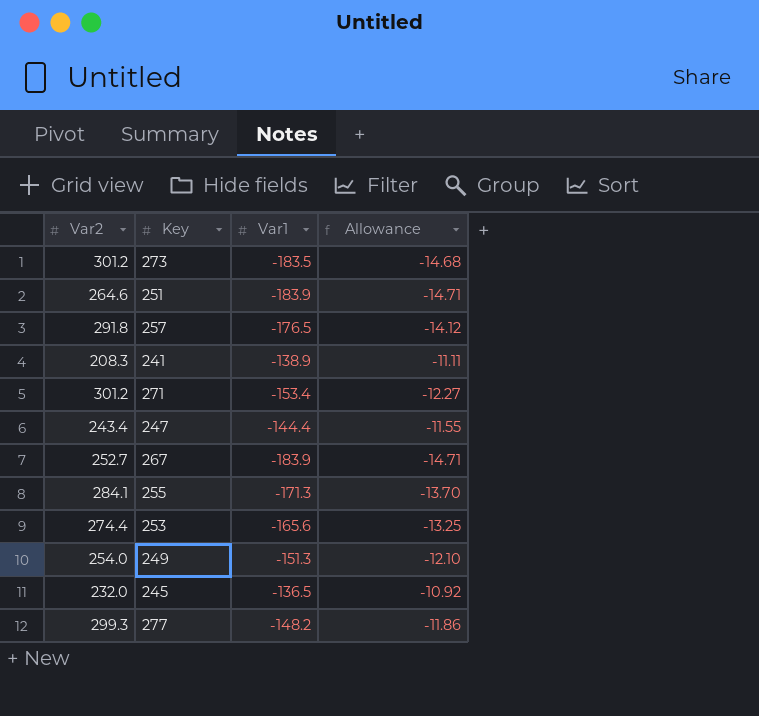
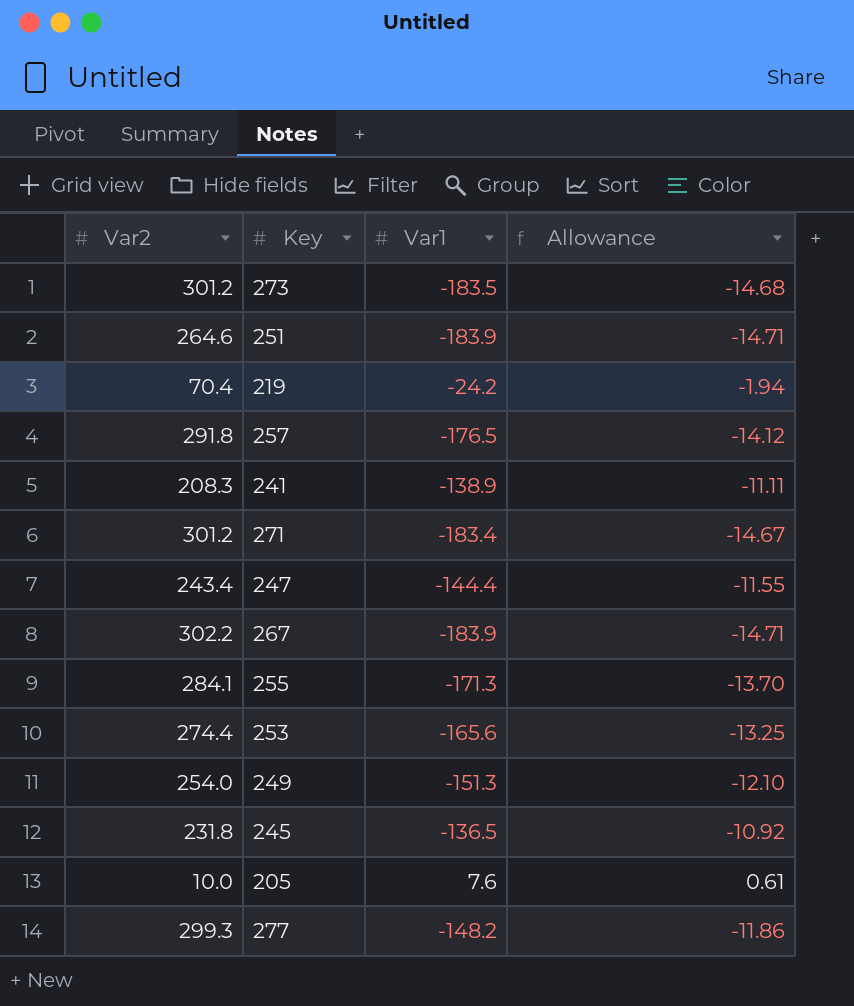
row 219: none -> 70.4 | -24.2 | -1.94
271 | Var1: -153.4 -> -183.4
271 | Allowance: -12.27 -> -14.67
267 | Var2: 252.7 -> 302.2
245 | Var2: 232.0 -> 231.8
row 205: none -> 10.0 | 7.6 | 0.61

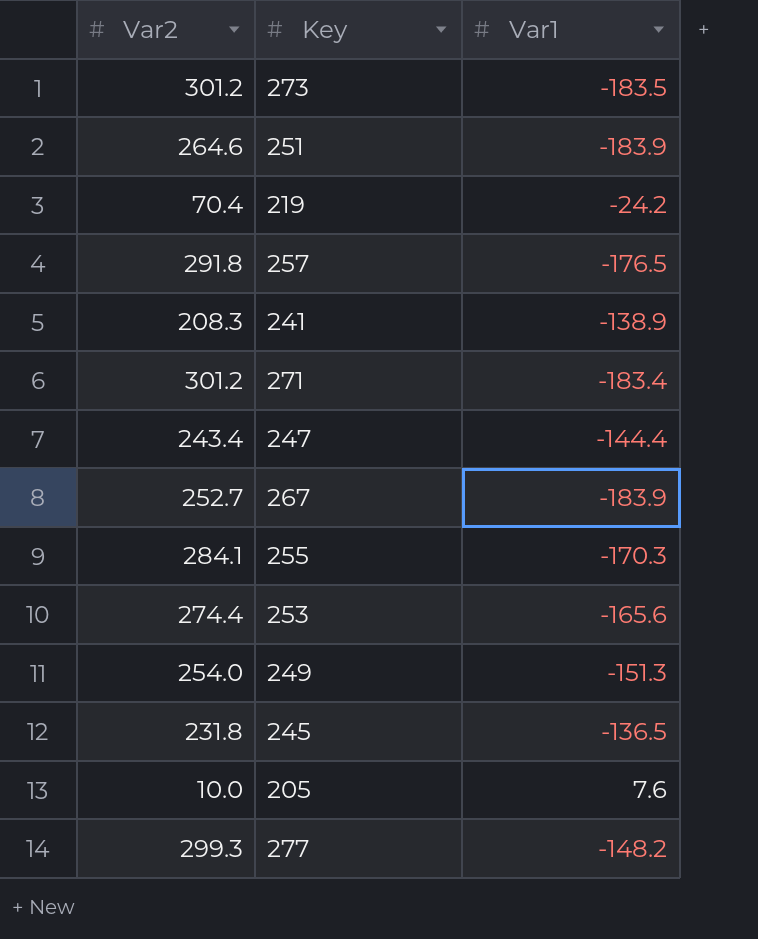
column Allowance | formula: [Var1] * 0.08 -> none
267 | Var2: 302.2 -> 252.7
255 | Var1: -171.3 -> -170.3

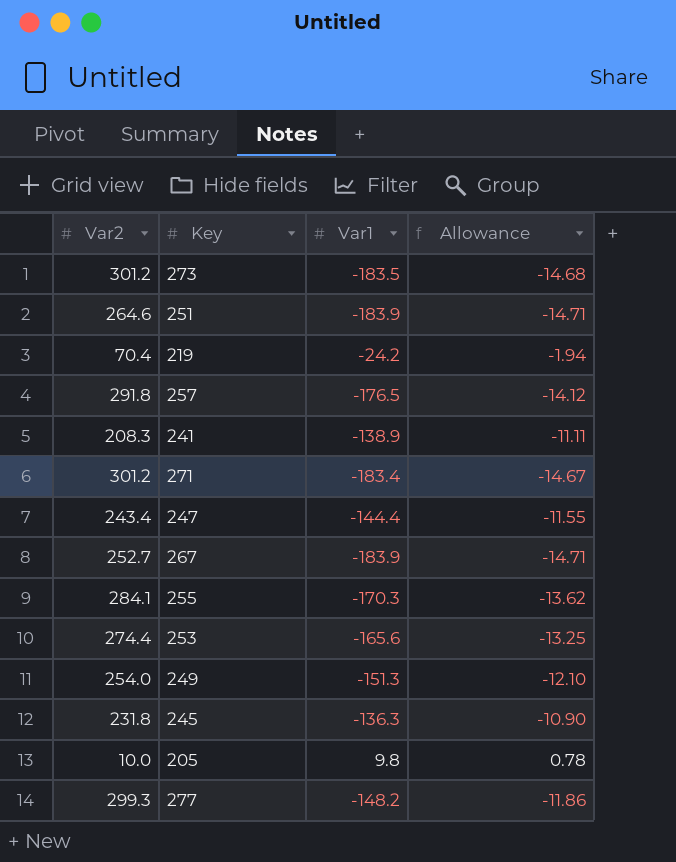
column Allowance | formula: none -> [Var1] * 0.08
245 | Var1: -136.5 -> -136.3
205 | Var1: 7.6 -> 9.8

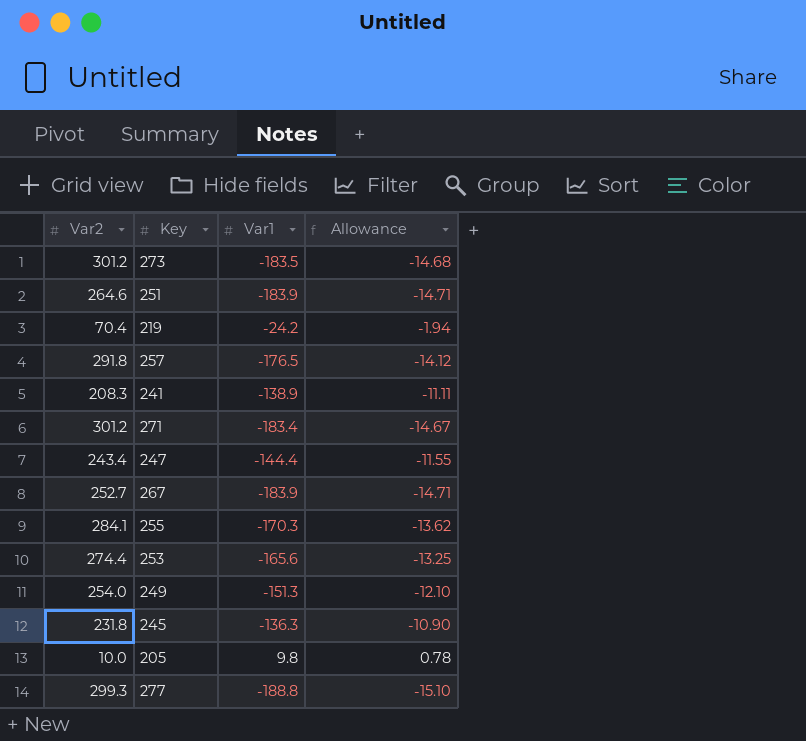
277 | Var1: -148.2 -> -188.8
277 | Allowance: -11.86 -> -15.10

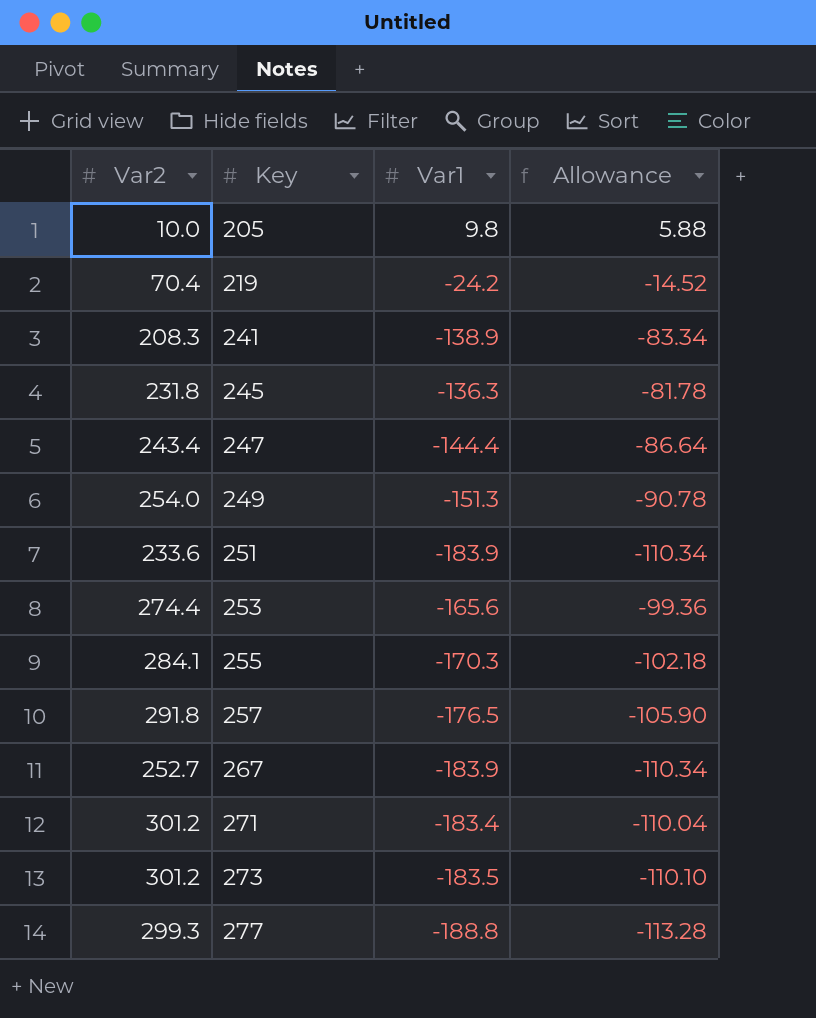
row order: none -> Key ascending
column Allowance | formula: [Var1] * 0.08 -> [Var1] * 0.6
251 | Var2: 264.6 -> 233.6

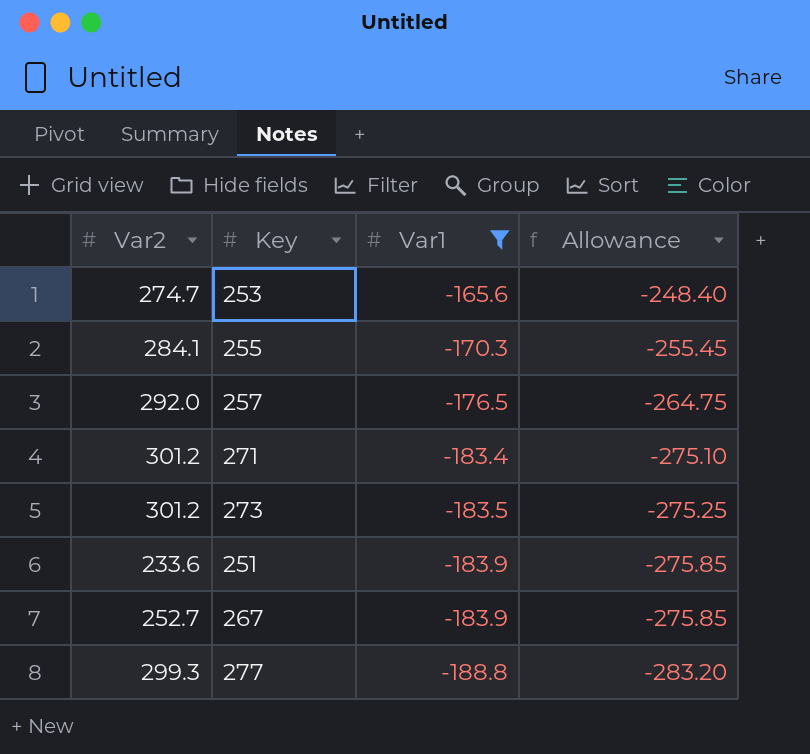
filter: none -> Var1 <= -165.6
row order: Key ascending -> Var1 descending
column Allowance | formula: [Var1] * 0.6 -> [Var1] * 1.5
253 | Var2: 274.4 -> 274.7
257 | Var2: 291.8 -> 292.0

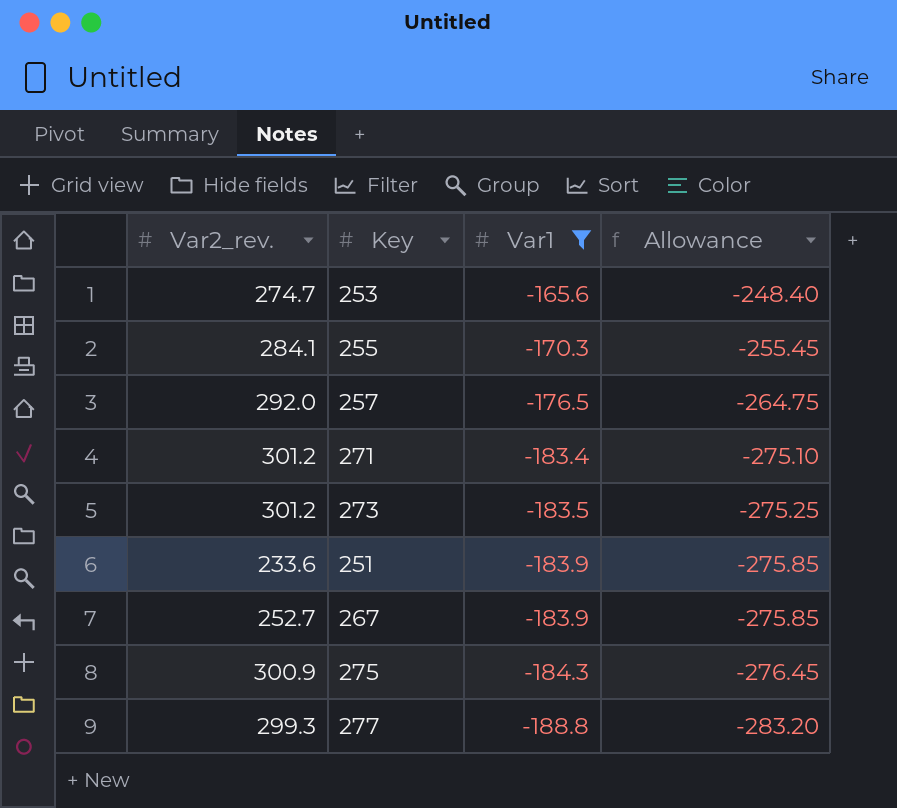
column name: Var2 -> Var2_rev.
row 275: none -> 300.9 | -184.3 | -276.45

